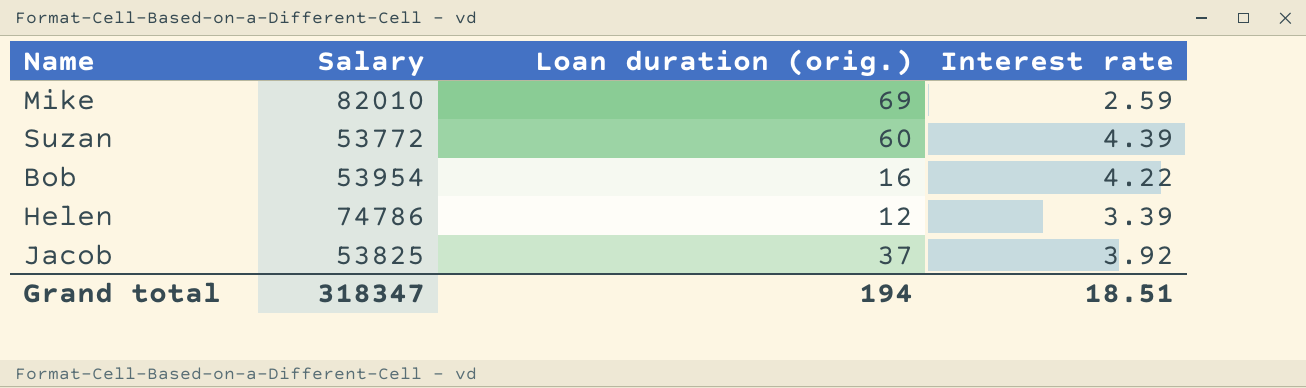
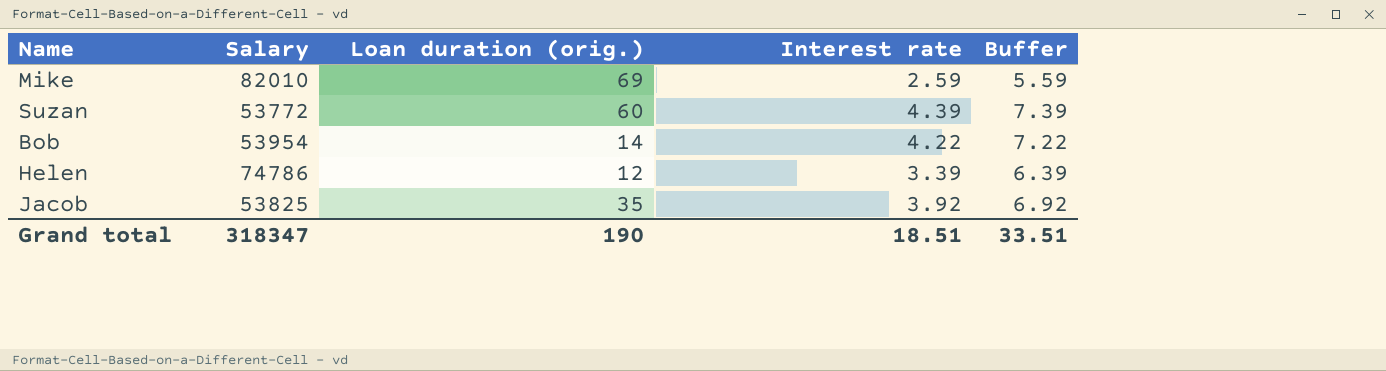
column Buffer | formula: none -> [Interest rate] + 3
Bob | Loan duration (orig.): 16 -> 14
Jacob | Loan duration (orig.): 37 -> 35
Grand total | Loan duration (orig.): 194 -> 190

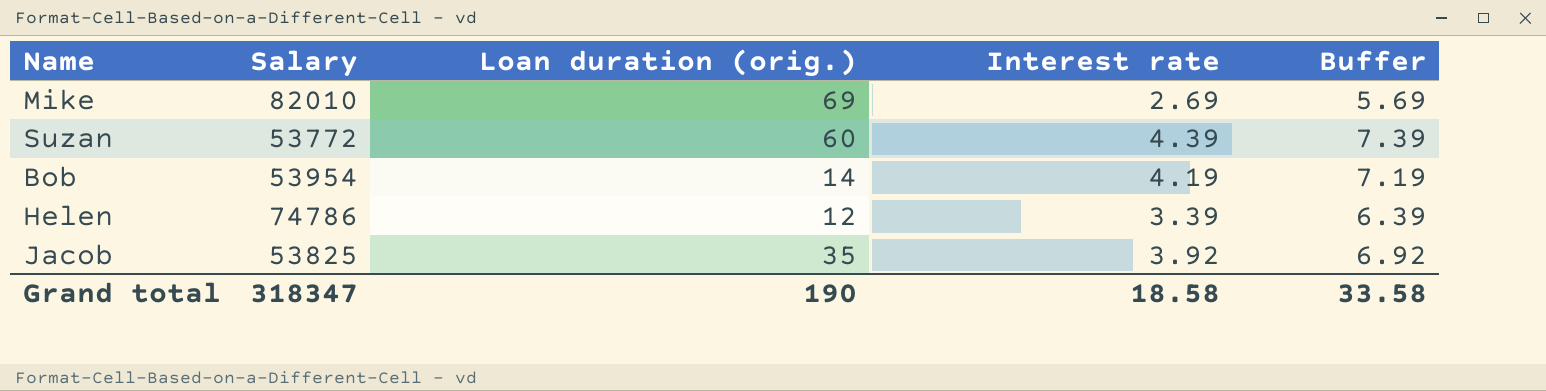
Mike | Interest rate: 2.59 -> 2.69
Mike | Buffer: 5.59 -> 5.69
Bob | Interest rate: 4.22 -> 4.19
Bob | Buffer: 7.22 -> 7.19
Grand total | Interest rate: 18.51 -> 18.58
Grand total | Buffer: 33.51 -> 33.58

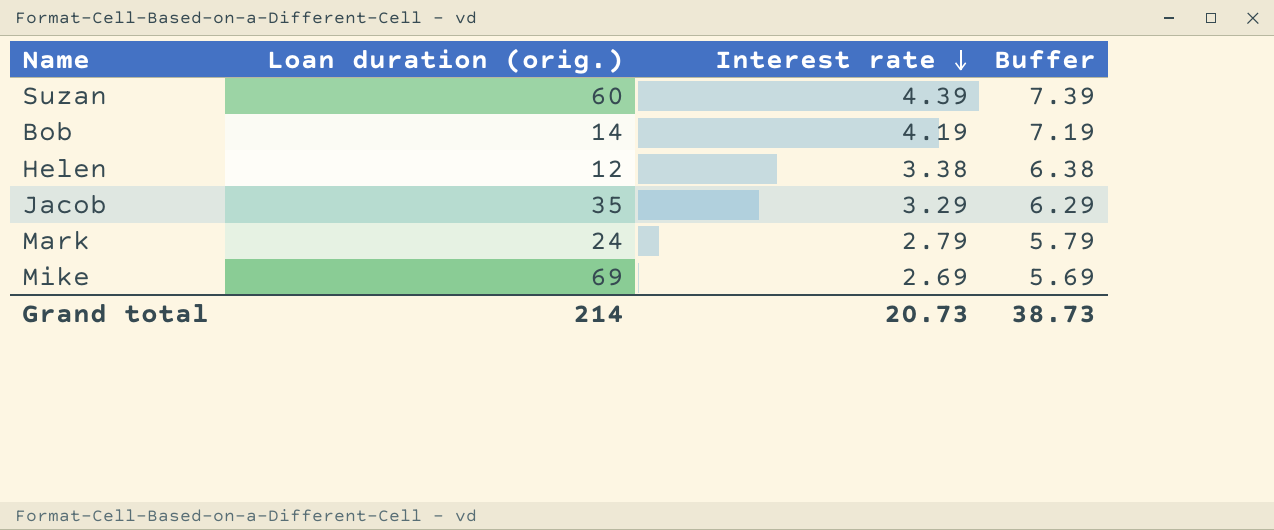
row order: none -> Interest rate descending
column Salary | position: 2 -> none
Helen | Interest rate: 3.39 -> 3.38
Helen | Buffer: 6.39 -> 6.38
Jacob | Interest rate: 3.92 -> 3.29
Jacob | Buffer: 6.92 -> 6.29
row Mark: none -> 24 | 2.79 | 5.79
Grand total | Loan duration (orig.): 190 -> 214
Grand total | Interest rate: 18.58 -> 20.73
Grand total | Buffer: 33.58 -> 38.73

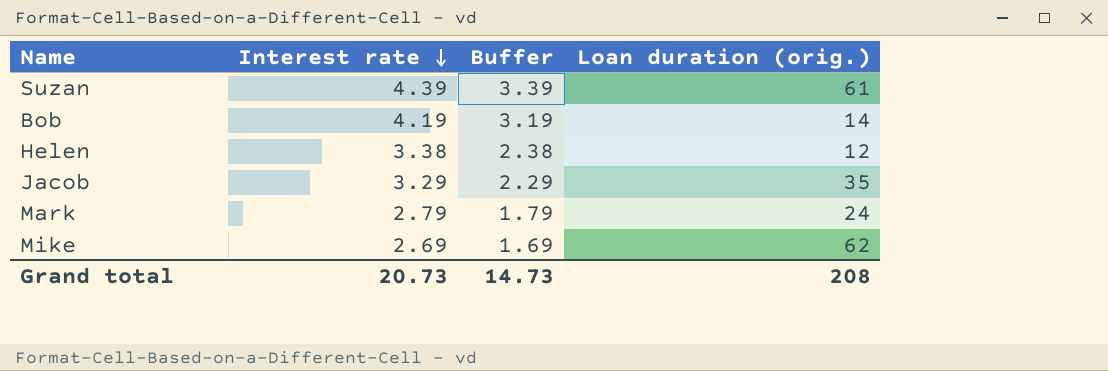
column Buffer | formula: [Interest rate] + 3 -> [Interest rate] - 1
column Loan duration (orig.) | position: 2 -> 4
Suzan | Loan duration (orig.): 60 -> 61
Mike | Loan duration (orig.): 69 -> 62
Grand total | Buffer: 38.73 -> 14.73
Grand total | Loan duration (orig.): 214 -> 208

